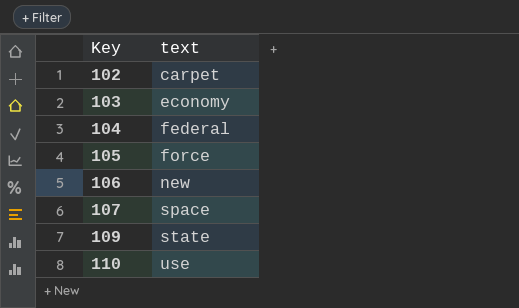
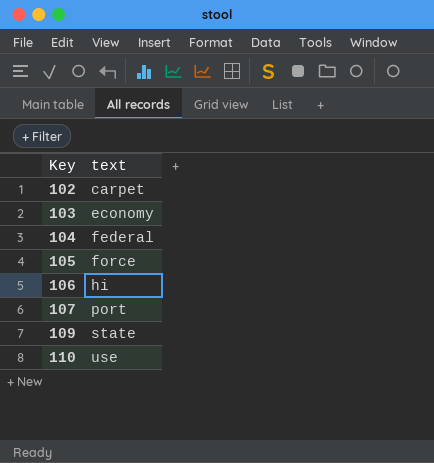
106 | text: new -> hi
107 | text: space -> port

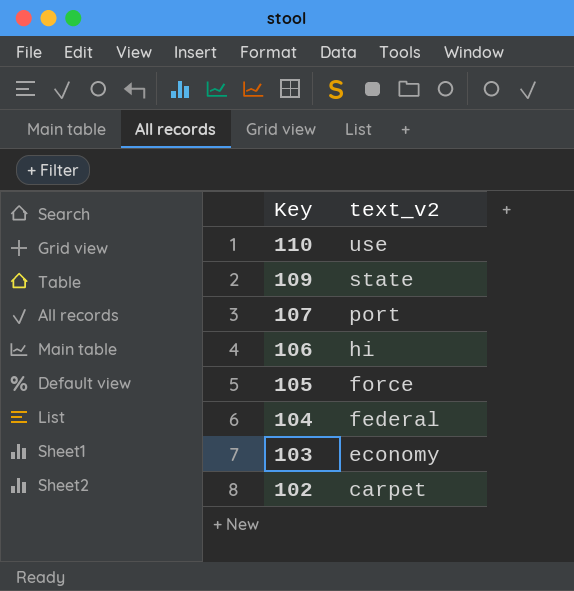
row order: Key ascending -> Key descending
column name: text -> text_v2

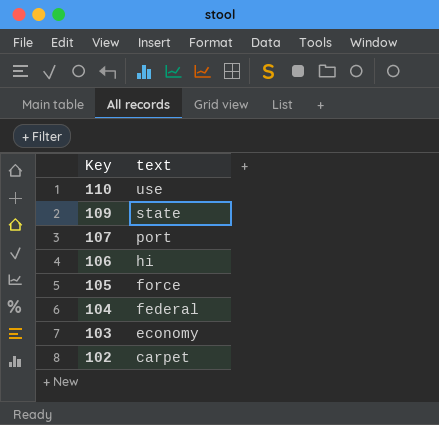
column name: text_v2 -> text

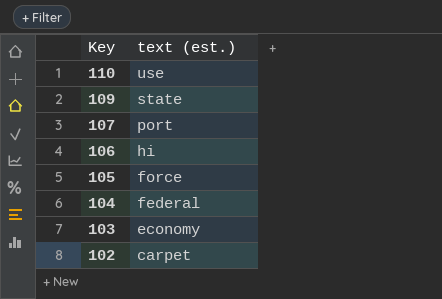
column name: text -> text (est.)

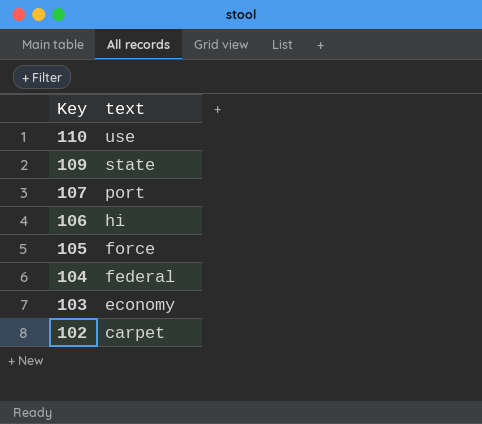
column name: text (est.) -> text

